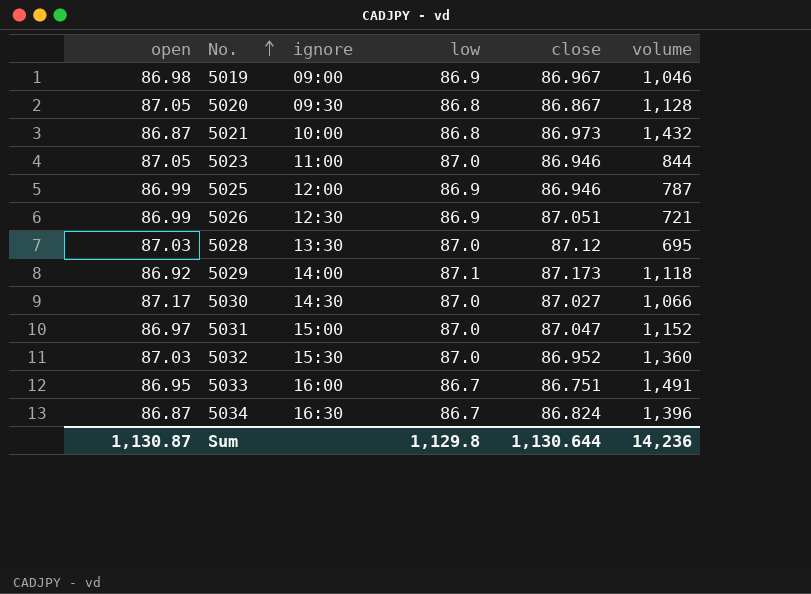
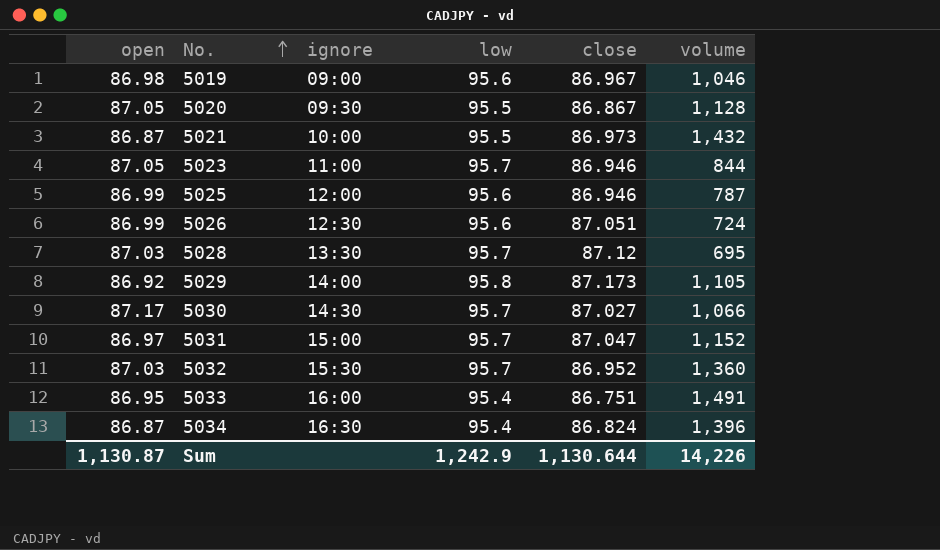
5019 | low: 86.9 -> 95.6
5020 | low: 86.8 -> 95.5
5021 | low: 86.8 -> 95.5
5023 | low: 87.0 -> 95.7
5025 | low: 86.9 -> 95.6
5026 | low: 86.9 -> 95.6
5026 | volume: 721 -> 724
5028 | low: 87.0 -> 95.7
5029 | low: 87.1 -> 95.8
5029 | volume: 1,118 -> 1,105
5030 | low: 87.0 -> 95.7
5031 | low: 87.0 -> 95.7
5032 | low: 87.0 -> 95.7
5033 | low: 86.7 -> 95.4
5034 | low: 86.7 -> 95.4
Sum | low: 1,129.8 -> 1,242.9
Sum | volume: 14,236 -> 14,226

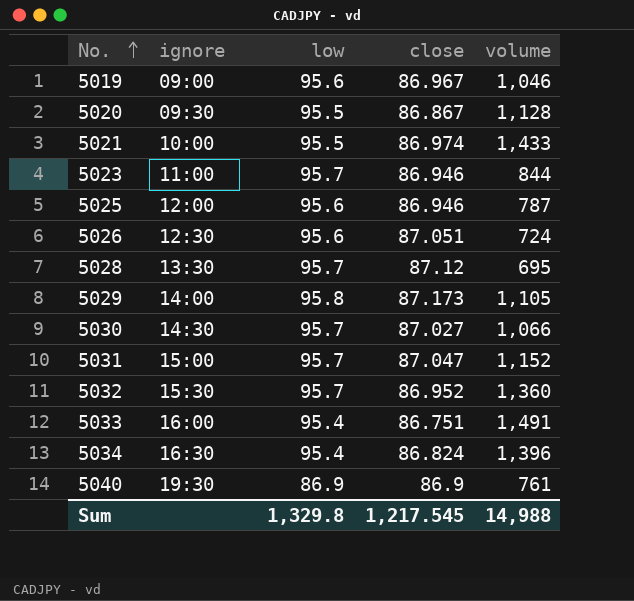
column open | position: 1 -> none
5021 | close: 86.973 -> 86.974
5021 | volume: 1,432 -> 1,433
row 5040: none -> 19:30 | 86.9 | 86.9 | 761
Sum | low: 1,242.9 -> 1,329.8
Sum | close: 1,130.644 -> 1,217.545
Sum | volume: 14,226 -> 14,988

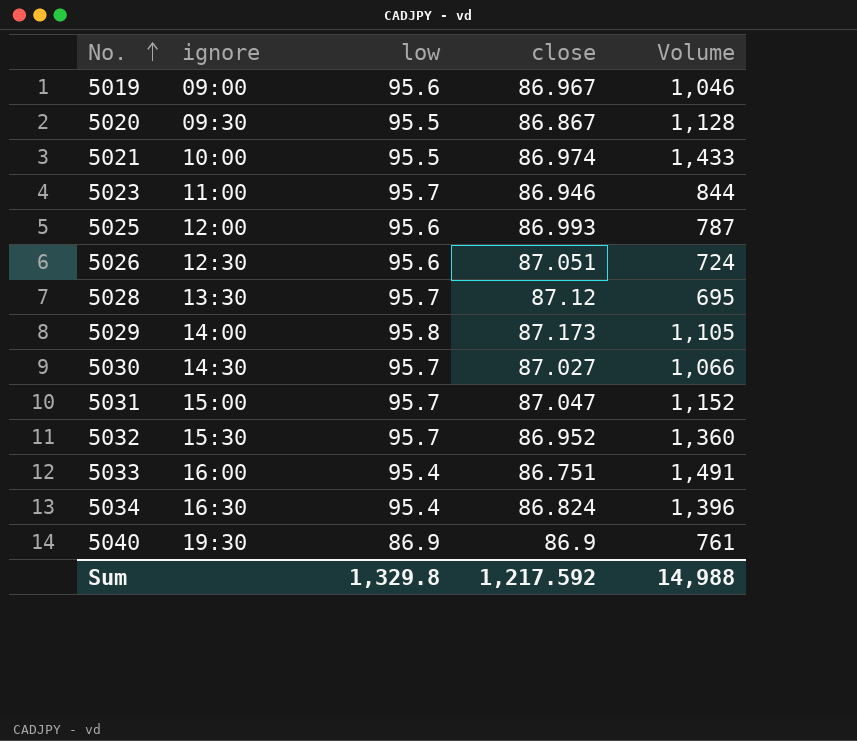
column name: volume -> Volume
5025 | close: 86.946 -> 86.993
Sum | close: 1,217.545 -> 1,217.592

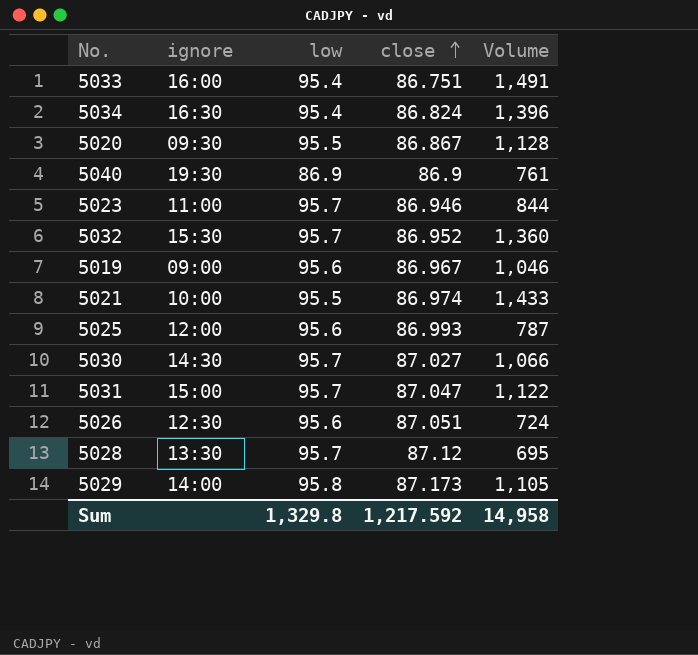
row order: No. ascending -> close ascending
5031 | Volume: 1,152 -> 1,122
Sum | Volume: 14,988 -> 14,958

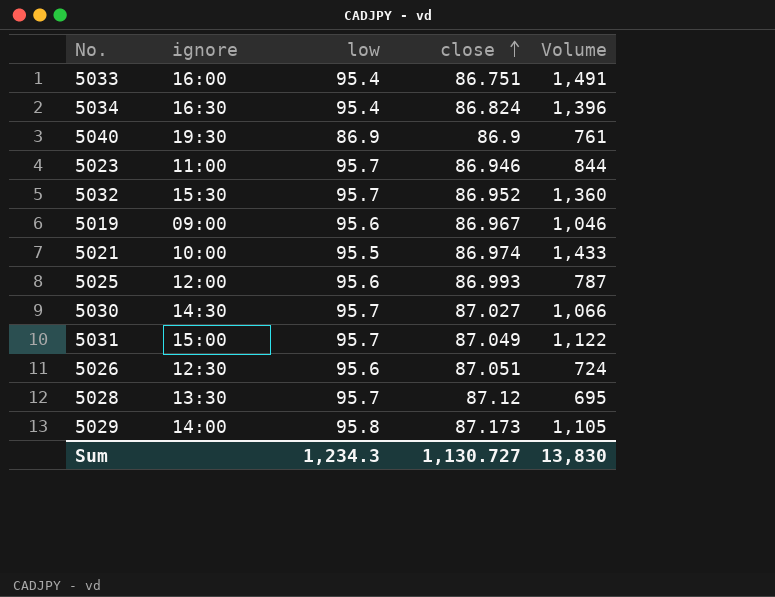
row 5020: 09:30 | 95.5 | 86.867 | 1,128 -> none
5031 | close: 87.047 -> 87.049
Sum | low: 1,329.8 -> 1,234.3
Sum | close: 1,217.592 -> 1,130.727
Sum | Volume: 14,958 -> 13,830

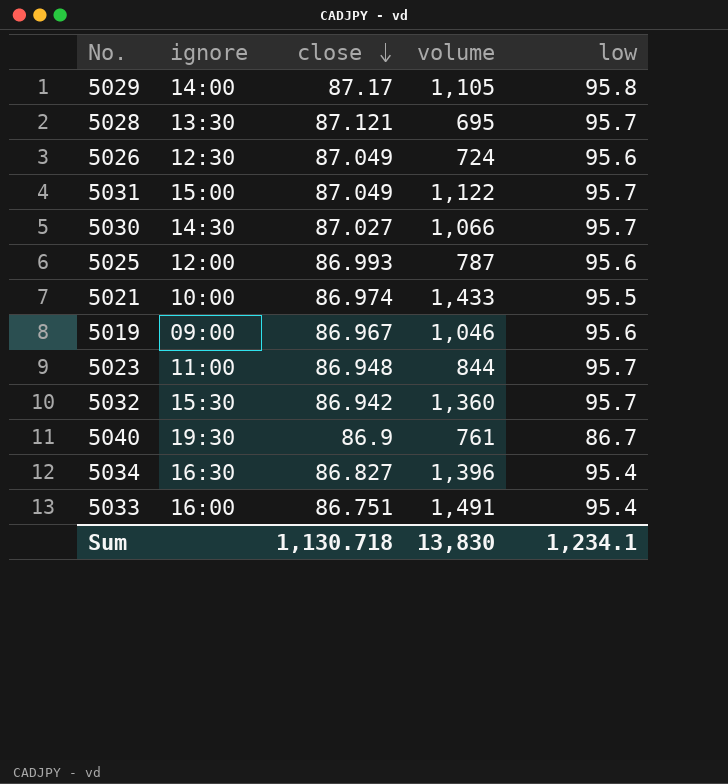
row order: close ascending -> close descending
column name: Volume -> volume
column low | position: 3 -> 5
5029 | close: 87.173 -> 87.17
5028 | close: 87.12 -> 87.121
5026 | close: 87.051 -> 87.049
5023 | close: 86.946 -> 86.948
5032 | close: 86.952 -> 86.942
5040 | low: 86.9 -> 86.7
5034 | close: 86.824 -> 86.827
Sum | close: 1,130.727 -> 1,130.718
Sum | low: 1,234.3 -> 1,234.1

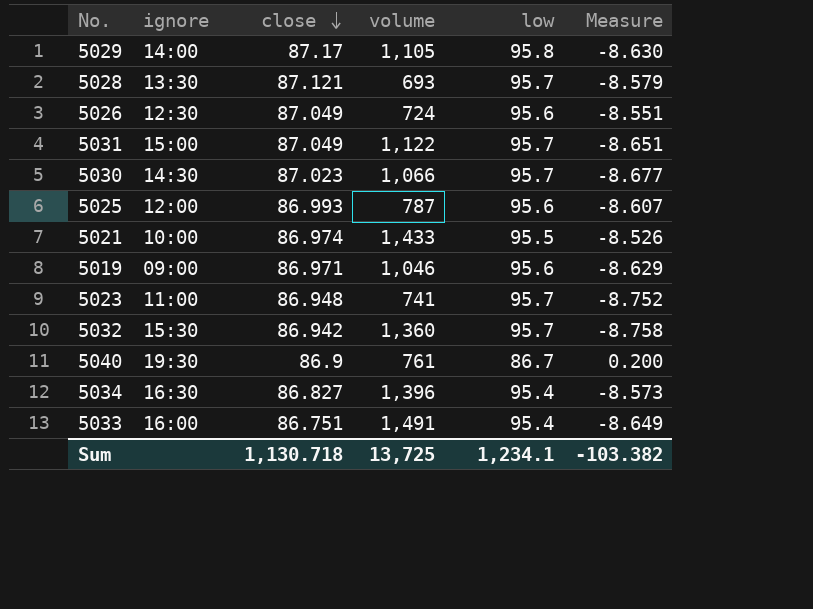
column Measure | formula: none -> [close] - [low]
5028 | volume: 695 -> 693
5030 | close: 87.027 -> 87.023
5019 | close: 86.967 -> 86.971
5023 | volume: 844 -> 741
Sum | volume: 13,830 -> 13,725

